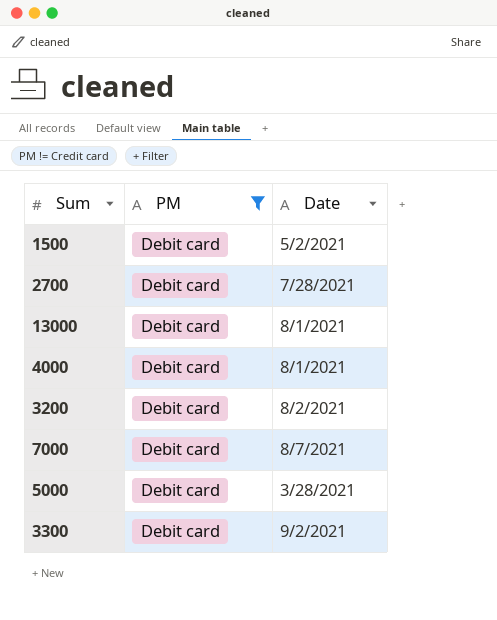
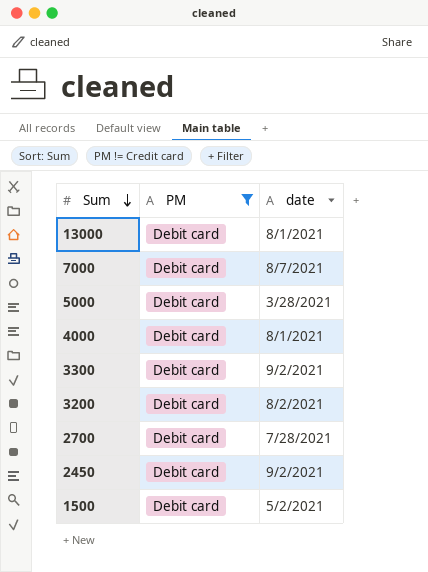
row order: none -> Sum descending
column name: Date -> date
row 2450: none -> Debit card | 9/2/2021

